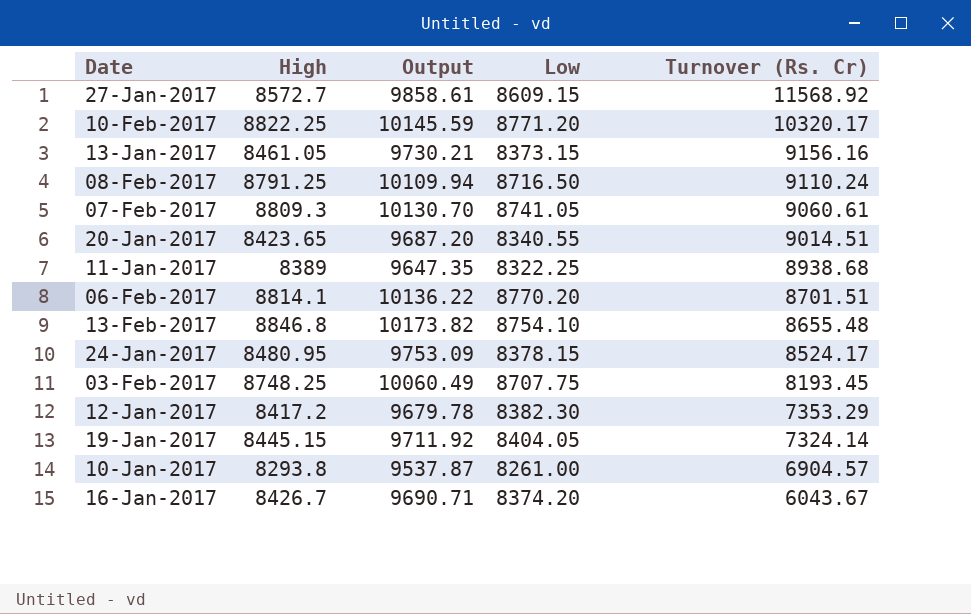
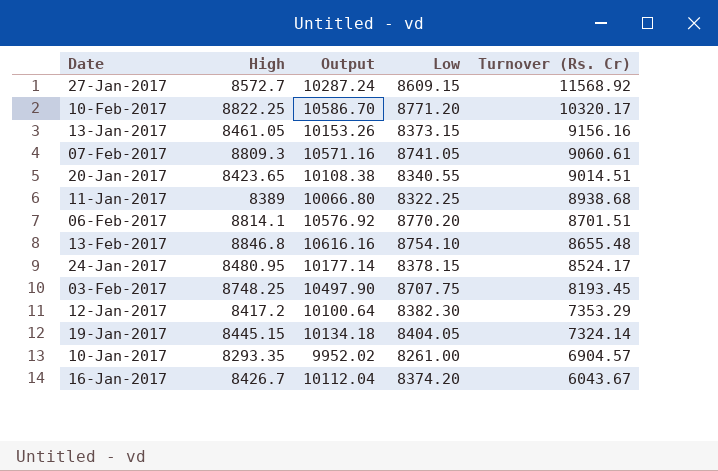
column Output | formula: [High] * 1.15 -> [High] * 1.2
row 08-Feb-2017: 8791.25 | 10109.94 | 8716.50 | 9110.24 -> none
10-Jan-2017 | High: 8293.8 -> 8293.35

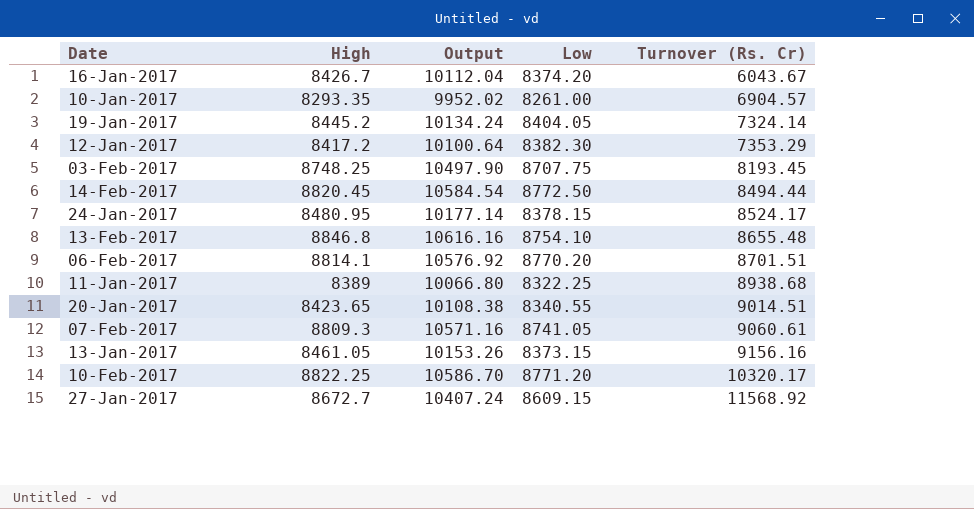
row order: Turnover (Rs. Cr) descending -> Turnover (Rs. Cr) ascending
19-Jan-2017 | High: 8445.15 -> 8445.2
19-Jan-2017 | Output: 10134.18 -> 10134.24
row 14-Feb-2017: none -> 8820.45 | 10584.54 | 8772.50 | 8494.44
27-Jan-2017 | High: 8572.7 -> 8672.7
27-Jan-2017 | Output: 10287.24 -> 10407.24

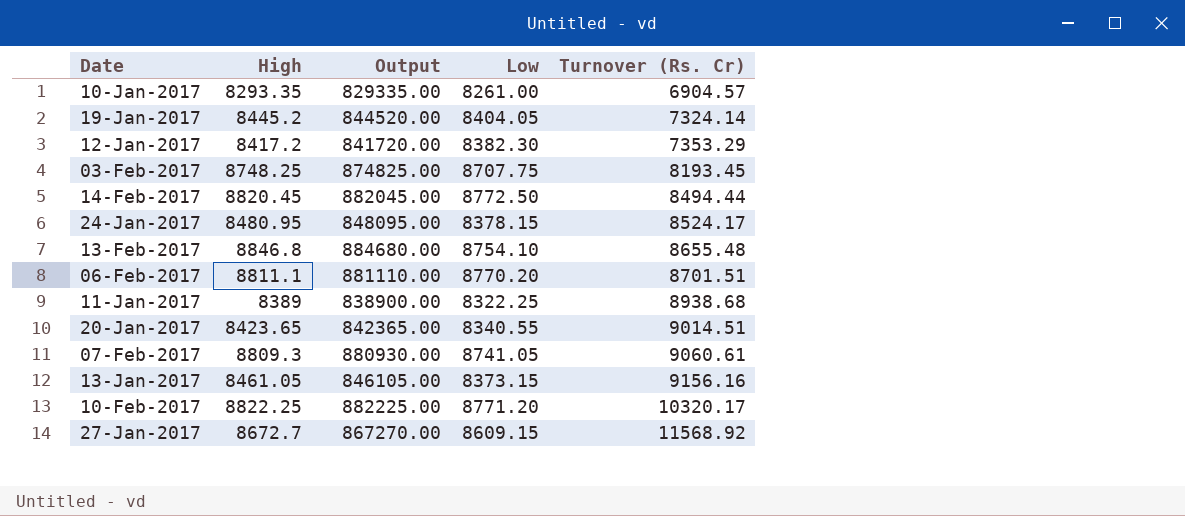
column Output | formula: [High] * 1.2 -> [High] * 100
row 16-Jan-2017: 8426.7 | 10112.04 | 8374.20 | 6043.67 -> none
06-Feb-2017 | High: 8814.1 -> 8811.1

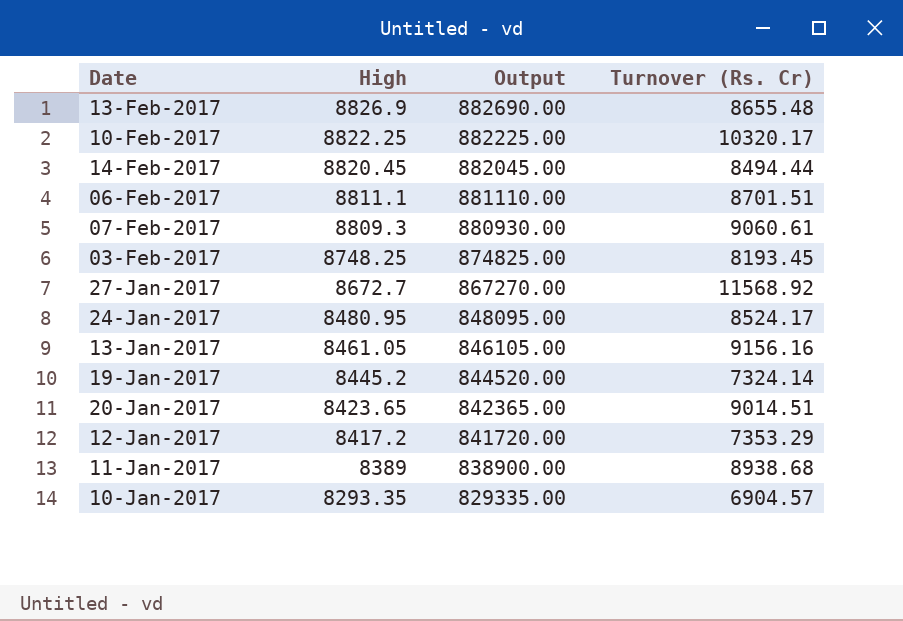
row order: Turnover (Rs. Cr) ascending -> High descending
column Low | position: 4 -> none
13-Feb-2017 | High: 8846.8 -> 8826.9
13-Feb-2017 | Output: 884680.00 -> 882690.00

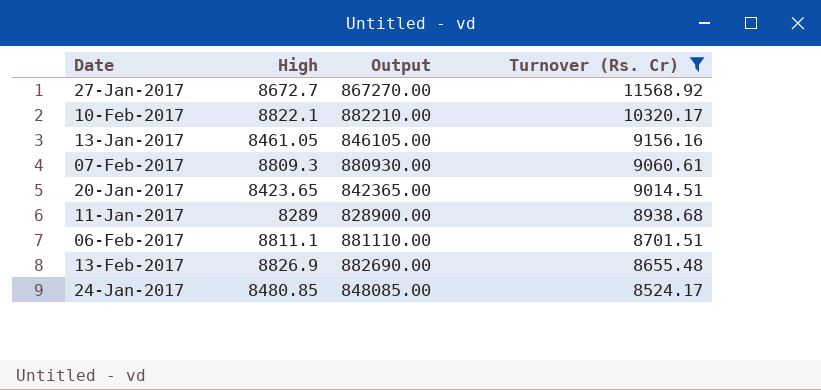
filter: none -> Turnover (Rs. Cr) >= 8524.17
row order: High descending -> Turnover (Rs. Cr) descending
10-Feb-2017 | High: 8822.25 -> 8822.1
10-Feb-2017 | Output: 882225.00 -> 882210.00
11-Jan-2017 | High: 8389 -> 8289
11-Jan-2017 | Output: 838900.00 -> 828900.00
24-Jan-2017 | High: 8480.95 -> 8480.85
24-Jan-2017 | Output: 848095.00 -> 848085.00

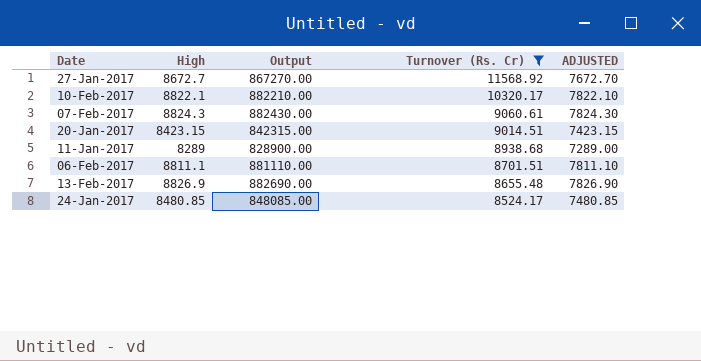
column ADJUSTED | formula: none -> [High] - 1000
row 13-Jan-2017: 8461.05 | 846105.00 | 9156.16 -> none
07-Feb-2017 | High: 8809.3 -> 8824.3
07-Feb-2017 | Output: 880930.00 -> 882430.00
20-Jan-2017 | High: 8423.65 -> 8423.15
20-Jan-2017 | Output: 842365.00 -> 842315.00

